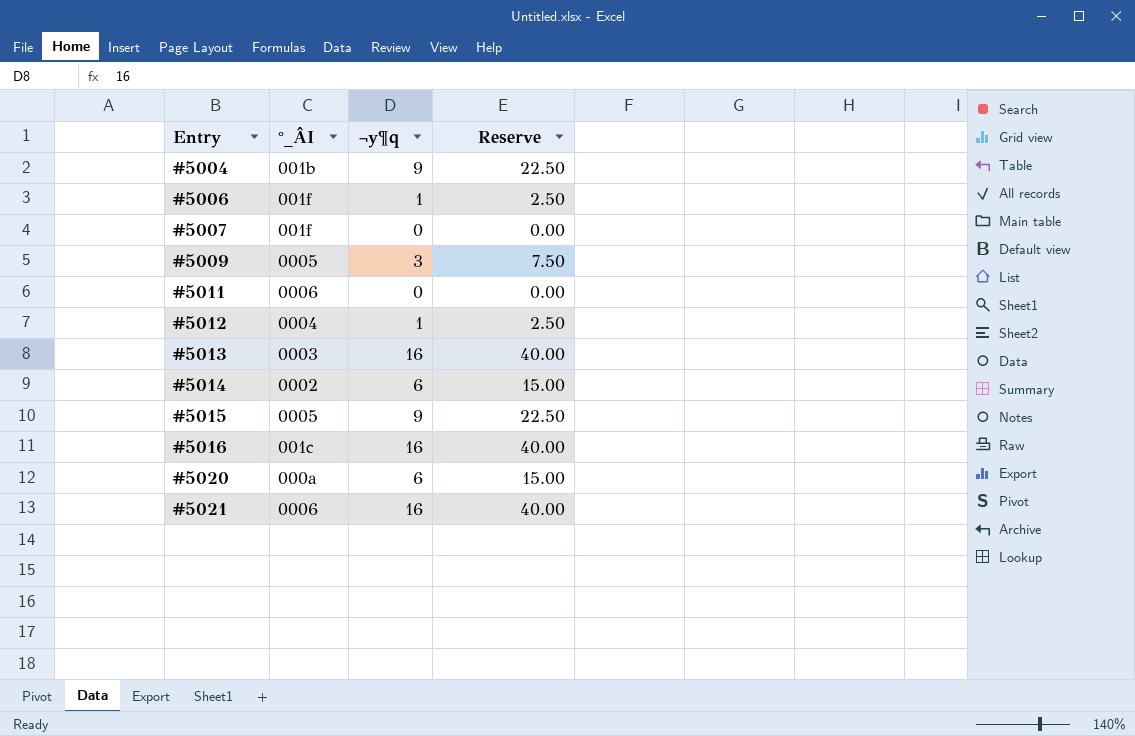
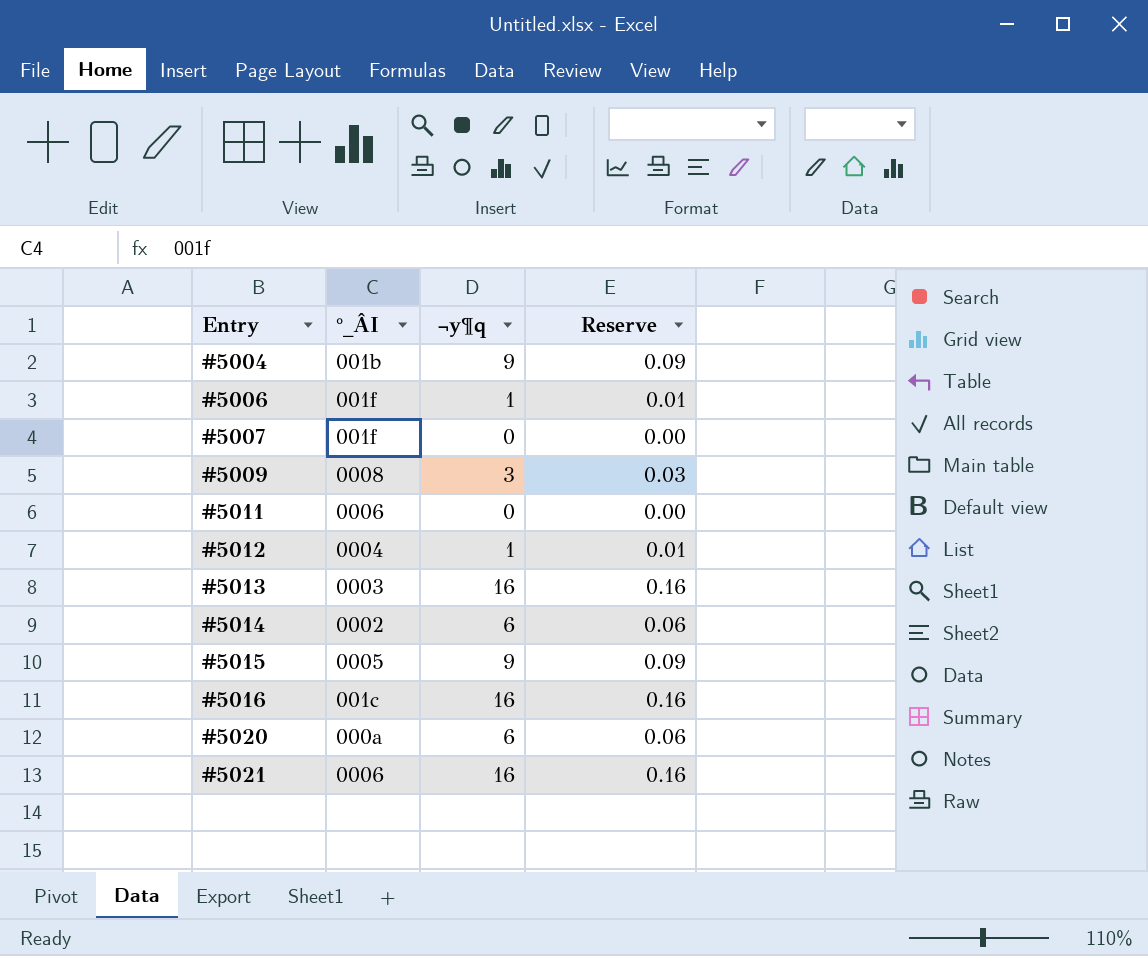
column Reserve | formula: [¬y¶q] * 2.5 -> [¬y¶q] * 0.01
#5009 | °_ÂI: 0005 -> 0008

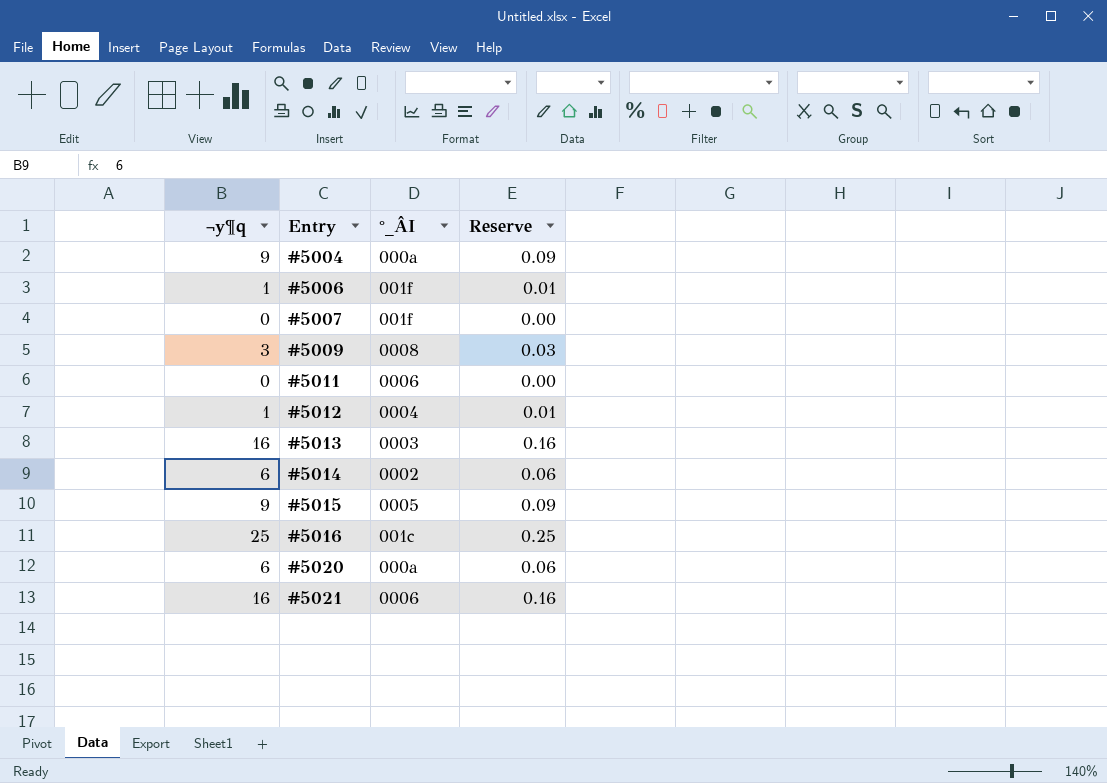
column ¬y¶q | position: 3 -> 1
#5004 | °_ÂI: 001b -> 000a
#5016 | ¬y¶q: 16 -> 25
#5016 | Reserve: 0.16 -> 0.25

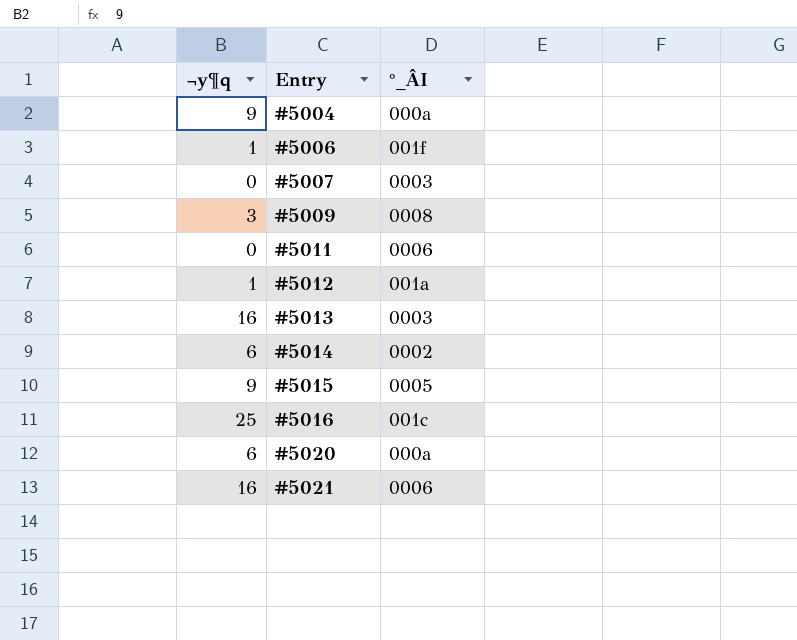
column Reserve | formula: [¬y¶q] * 0.01 -> none
#5007 | °_ÂI: 001f -> 0003
#5012 | °_ÂI: 0004 -> 001a

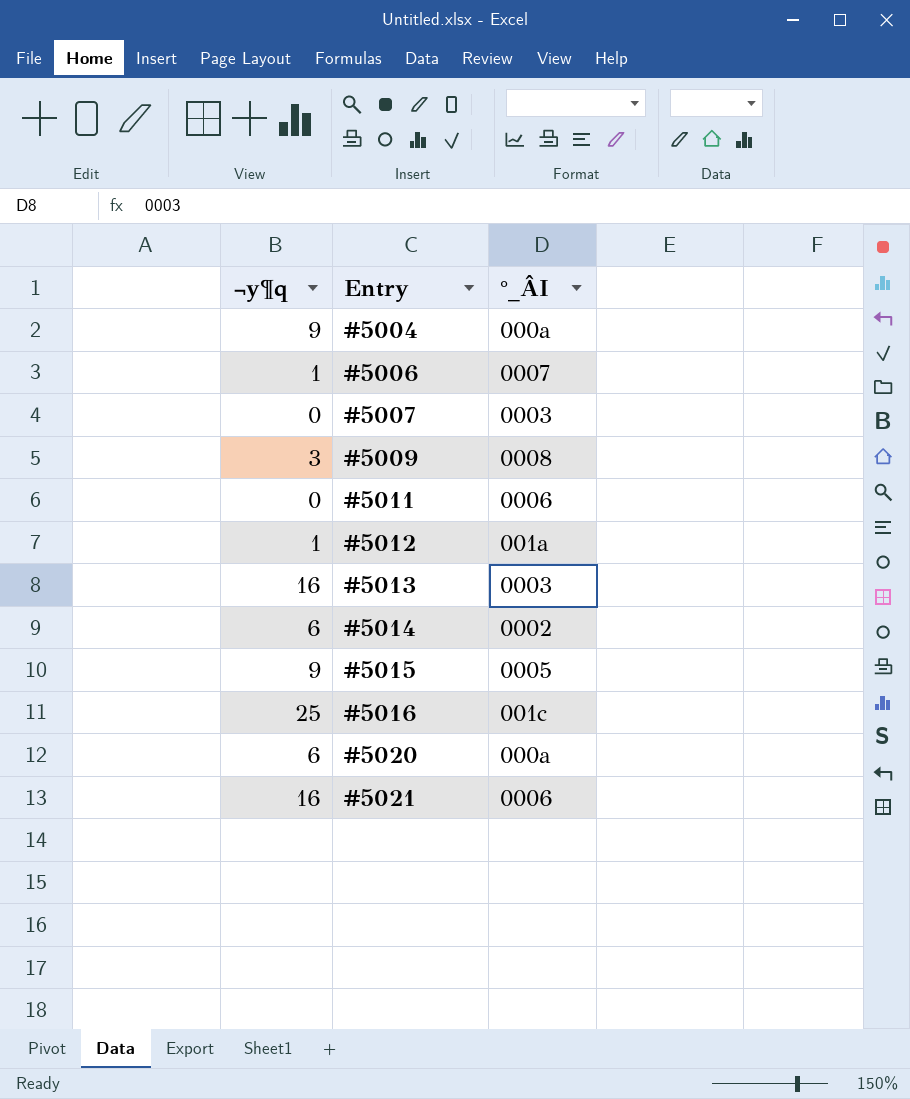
#5006 | °_ÂI: 001f -> 0007

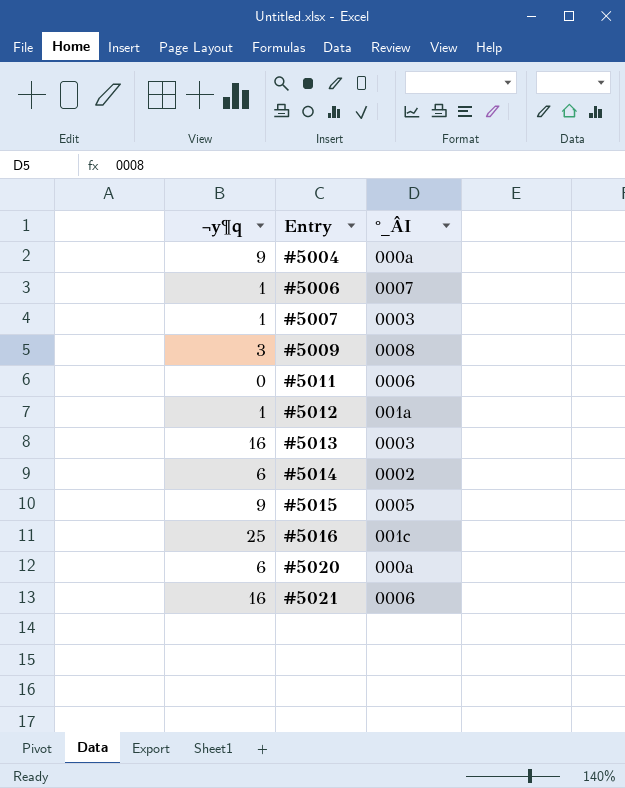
#5007 | ¬y¶q: 0 -> 1

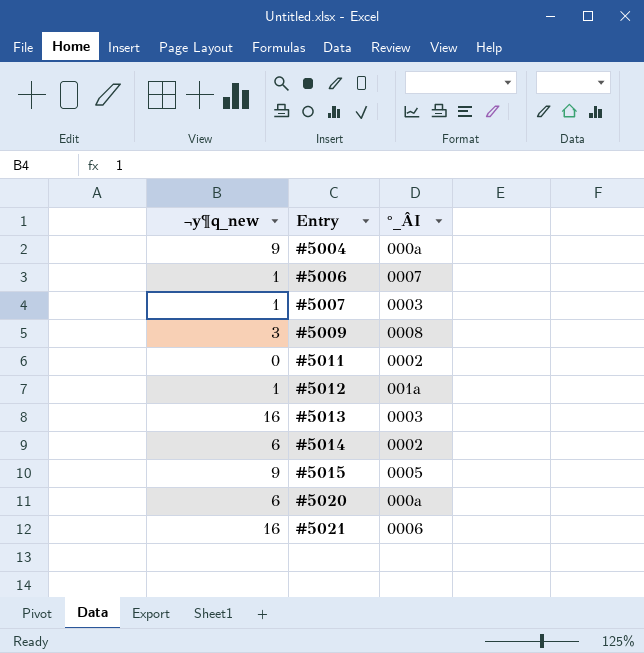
column name: ¬y¶q -> ¬y¶q_new
row #5016: 25 | 001c -> none
#5011 | °_ÂI: 0006 -> 0002

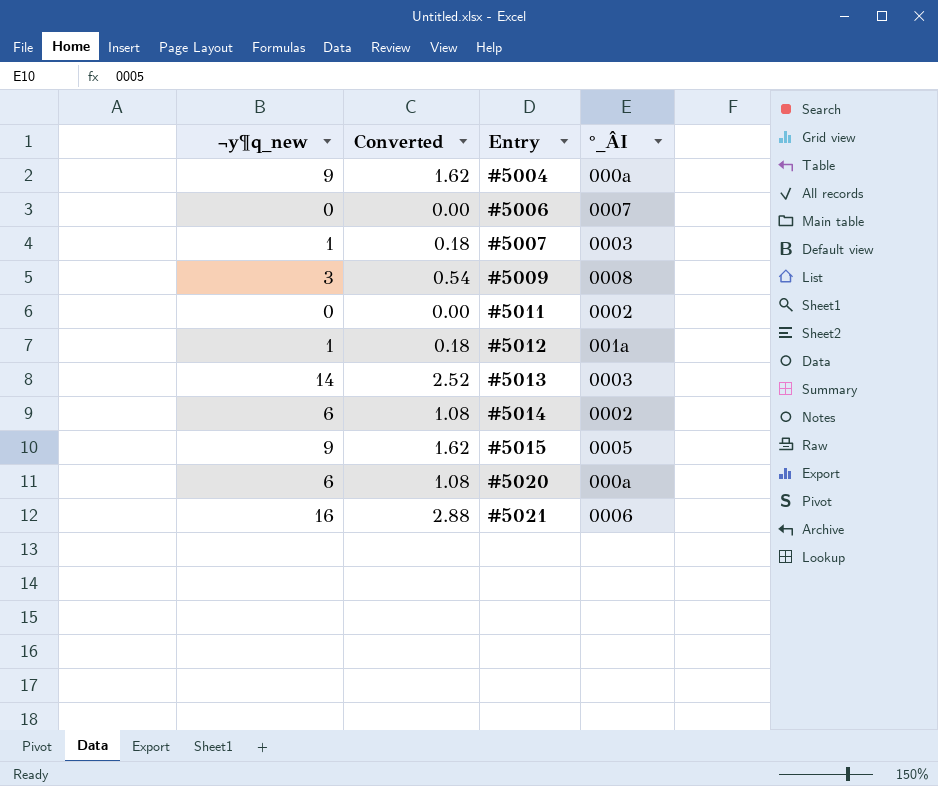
column Converted | formula: none -> [¬y¶q_new] * 0.18
#5006 | ¬y¶q_new: 1 -> 0
#5013 | ¬y¶q_new: 16 -> 14

